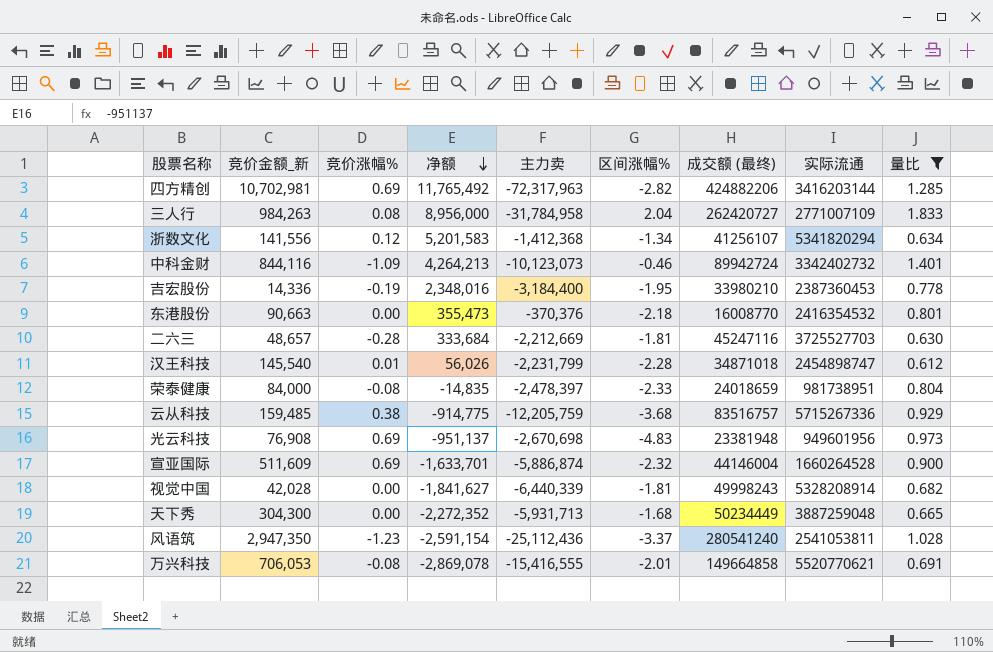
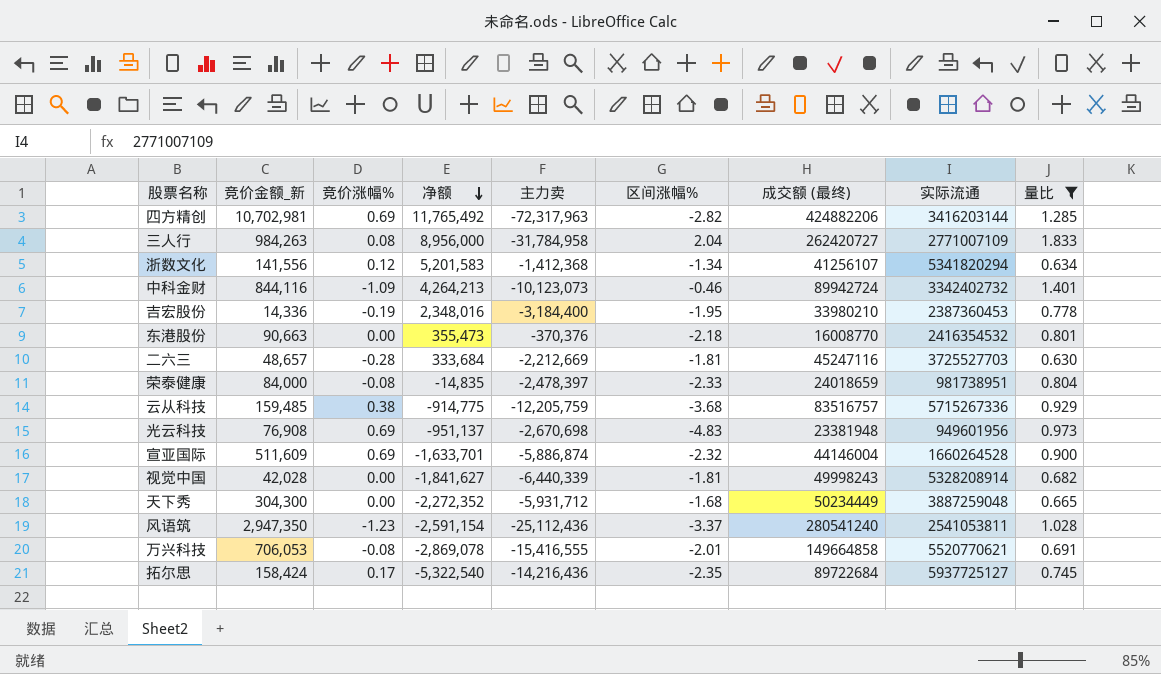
row 汉王科技: 145,540 | 0.01 | 56,026 | -2,231,799 | -2.28 | 34871018 | 2454898747 | 0.612 -> none
天下秀 | 主力卖: -5,931,713 -> -5,931,712
row 拓尔思: none -> 158,424 | 0.17 | -5,322,540 | -14,216,436 | -2.35 | 89722684 | 5937725127 | 0.745

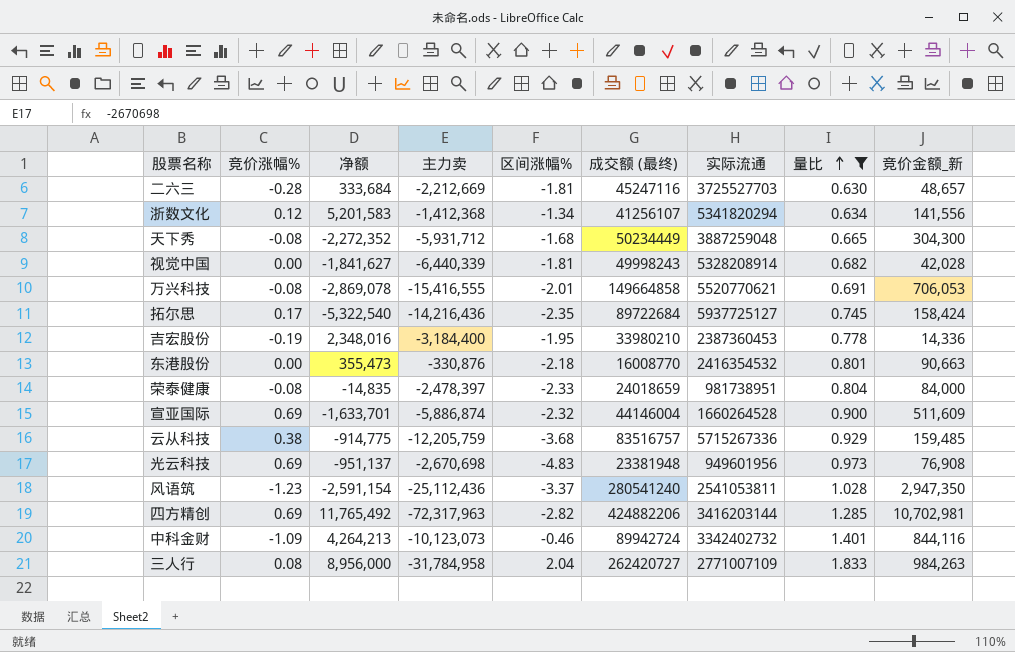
row order: 净额 descending -> 量比 ascending
column 竞价金额_新 | position: 2 -> 9
天下秀 | 竞价涨幅%: 0.00 -> -0.08
东港股份 | 主力卖: -370,376 -> -330,876

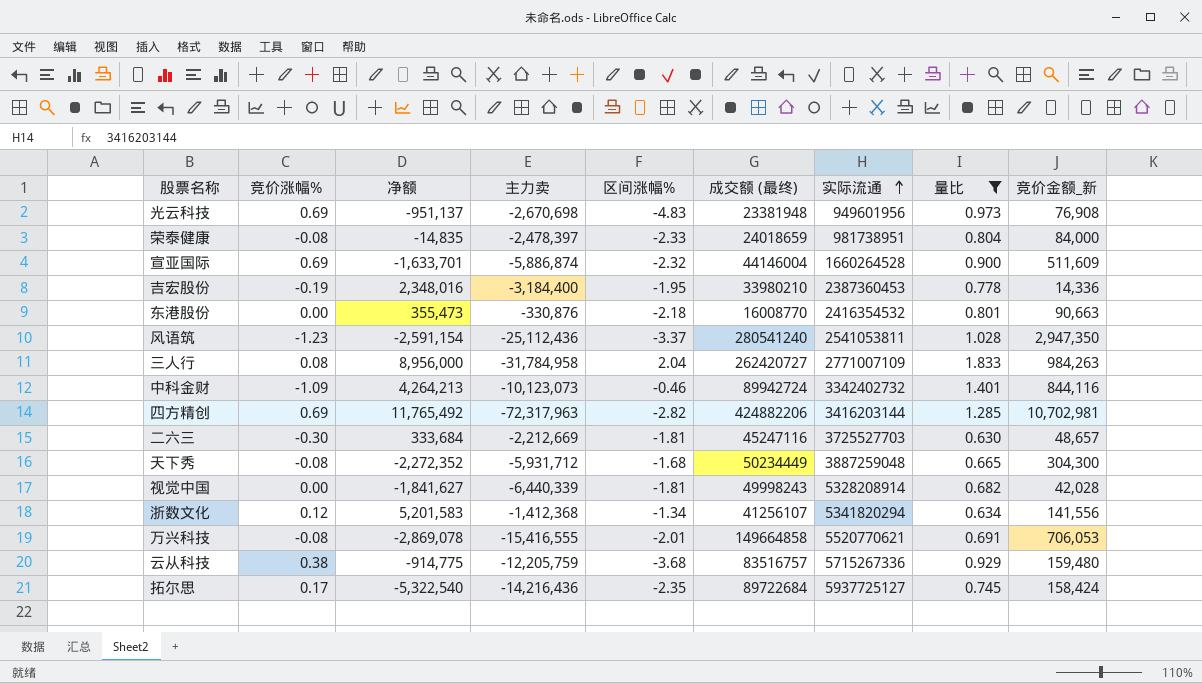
row order: 量比 ascending -> 实际流通 ascending
二六三 | 竞价涨幅%: -0.28 -> -0.30
云从科技 | 竞价金额_新: 159,485 -> 159,480

